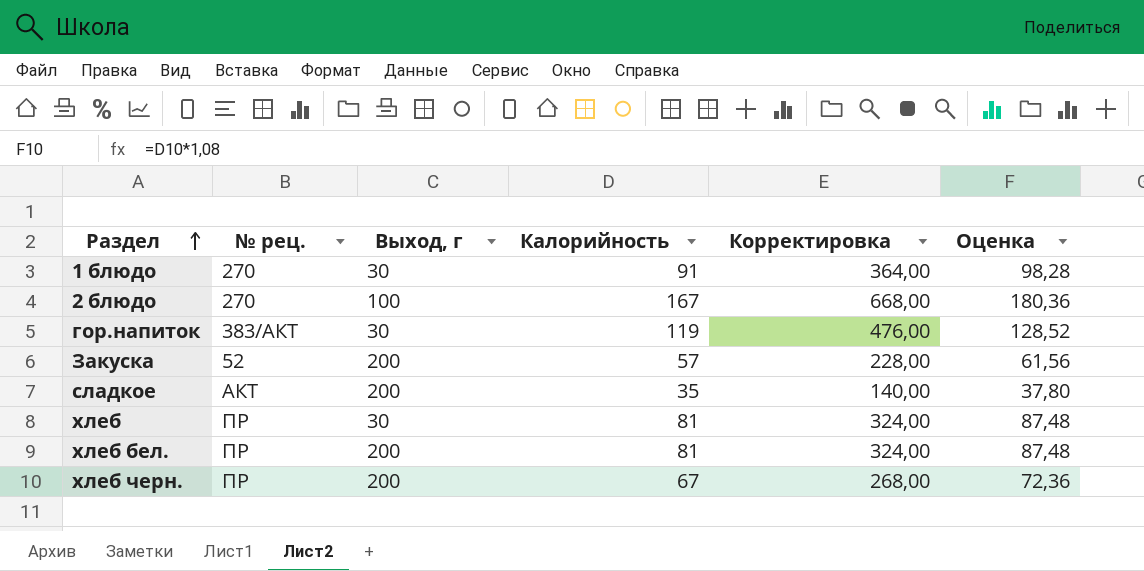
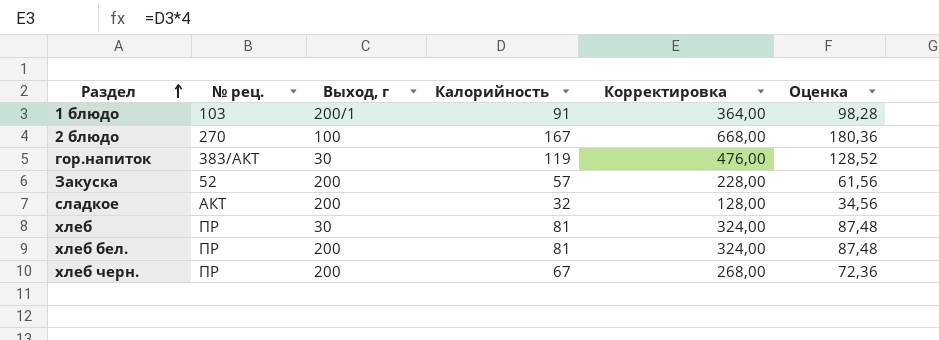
1 блюдо | № рец.: 270 -> 103
1 блюдо | Выход, г: 30 -> 200/1
сладкое | Калорийность: 35 -> 32
сладкое | Корректировка: 140,00 -> 128,00
сладкое | Оценка: 37,80 -> 34,56

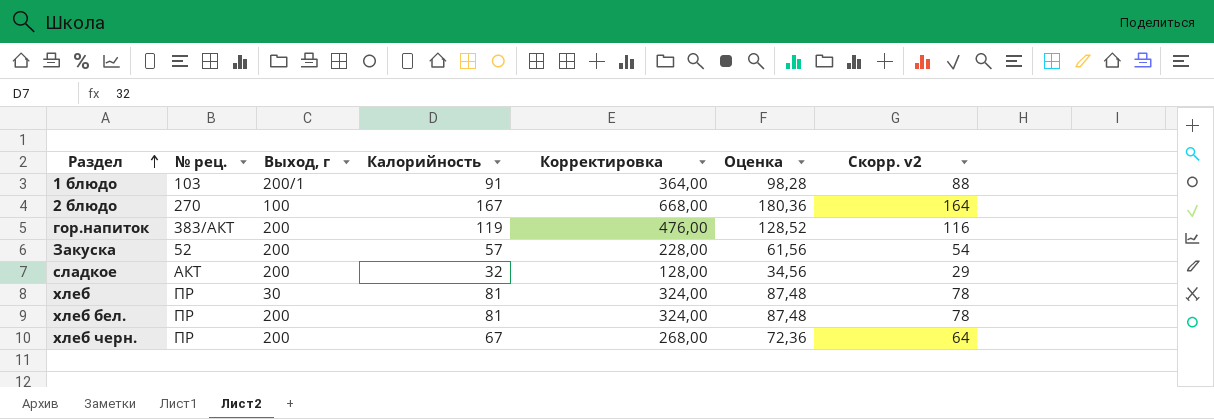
column Скорр. v2 | formula: none -> [Калорийность] - 3
гор.напиток | Выход, г: 30 -> 200

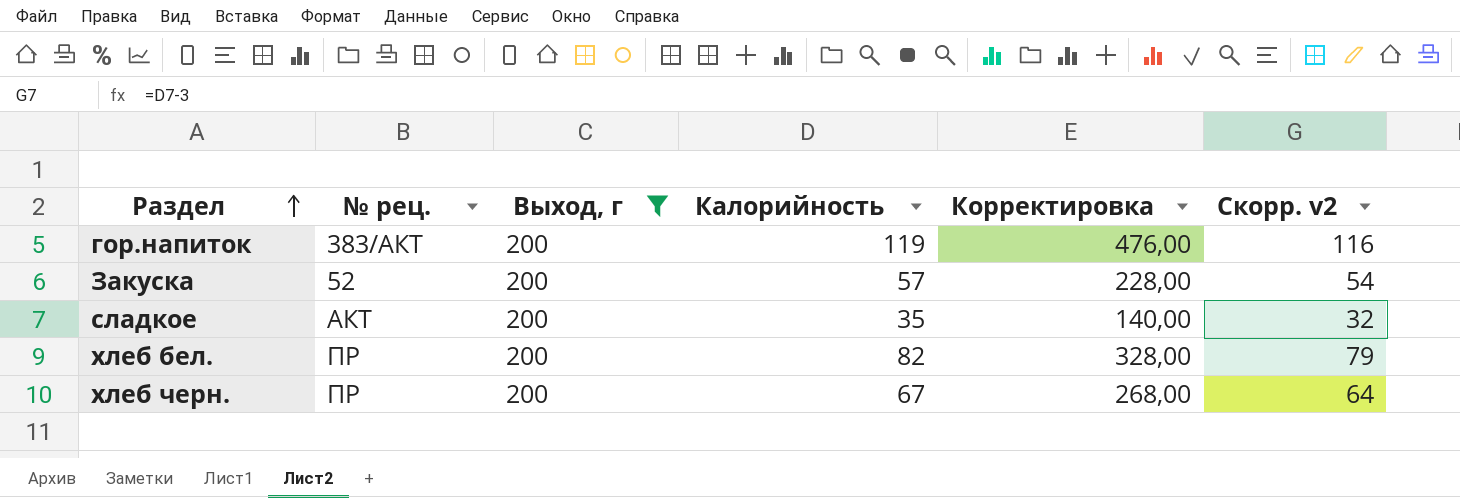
filter: none -> Выход, г = 200
column Оценка | formula: [Калорийность] * 1,08 -> none
сладкое | Калорийность: 32 -> 35
сладкое | Корректировка: 128,00 -> 140,00
сладкое | Скорр. v2: 29 -> 32
хлеб бел. | Калорийность: 81 -> 82
хлеб бел. | Корректировка: 324,00 -> 328,00
хлеб бел. | Скорр. v2: 78 -> 79

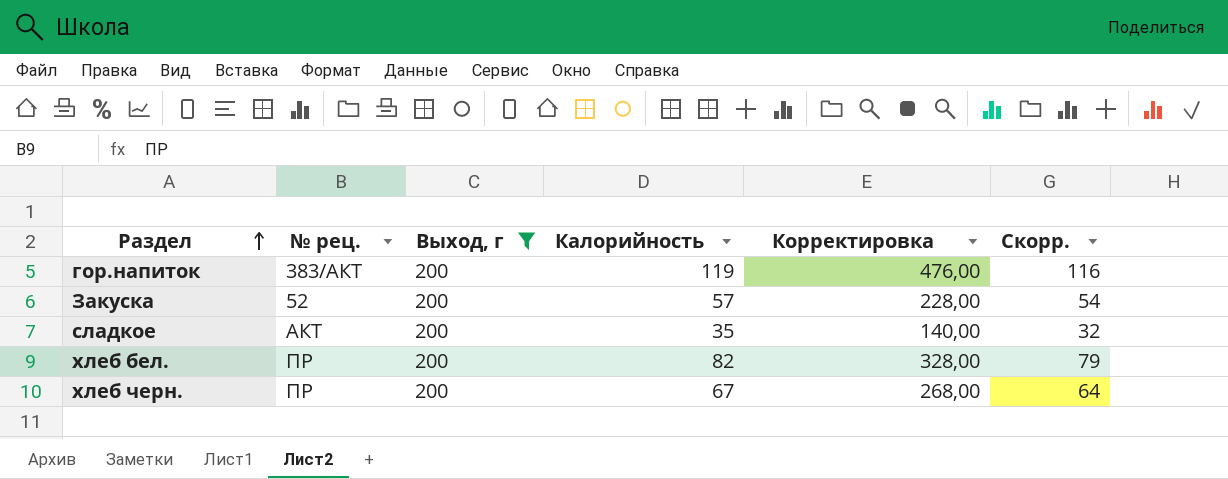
column name: Скорр. v2 -> Скорр.

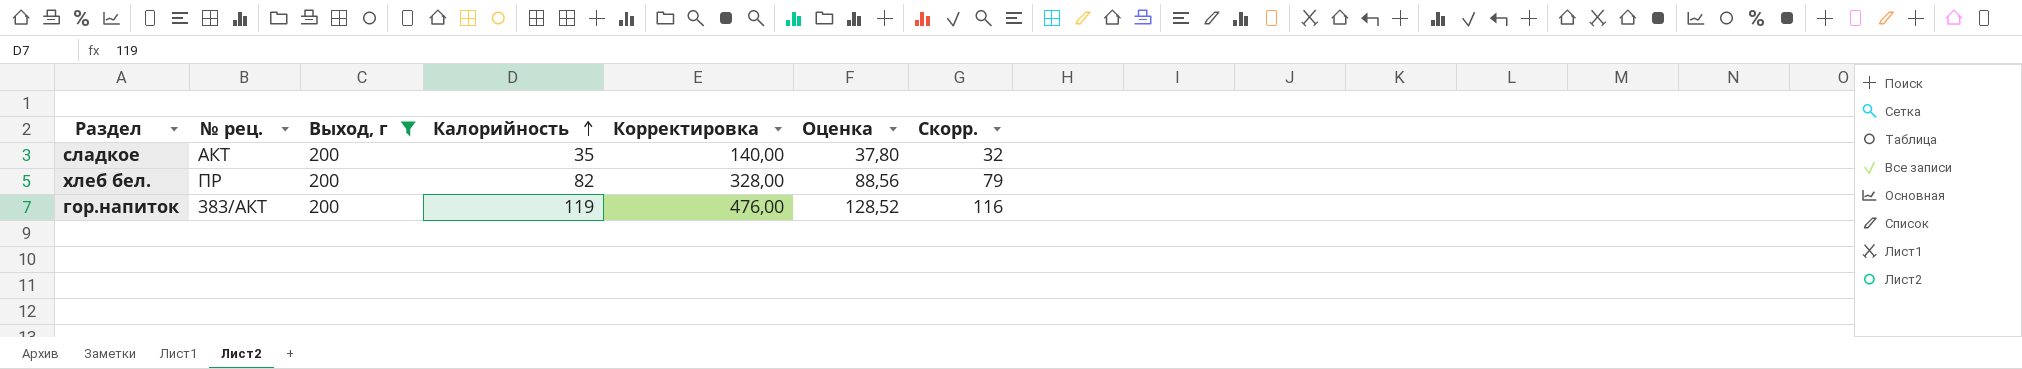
row order: Раздел ascending -> Калорийность ascending
column Оценка | formula: none -> [Калорийность] * 1,08
row Закуска: 52 | 200 | 57 | 228,00 | 54 -> none
row хлеб черн.: ПР | 200 | 67 | 268,00 | 64 -> none

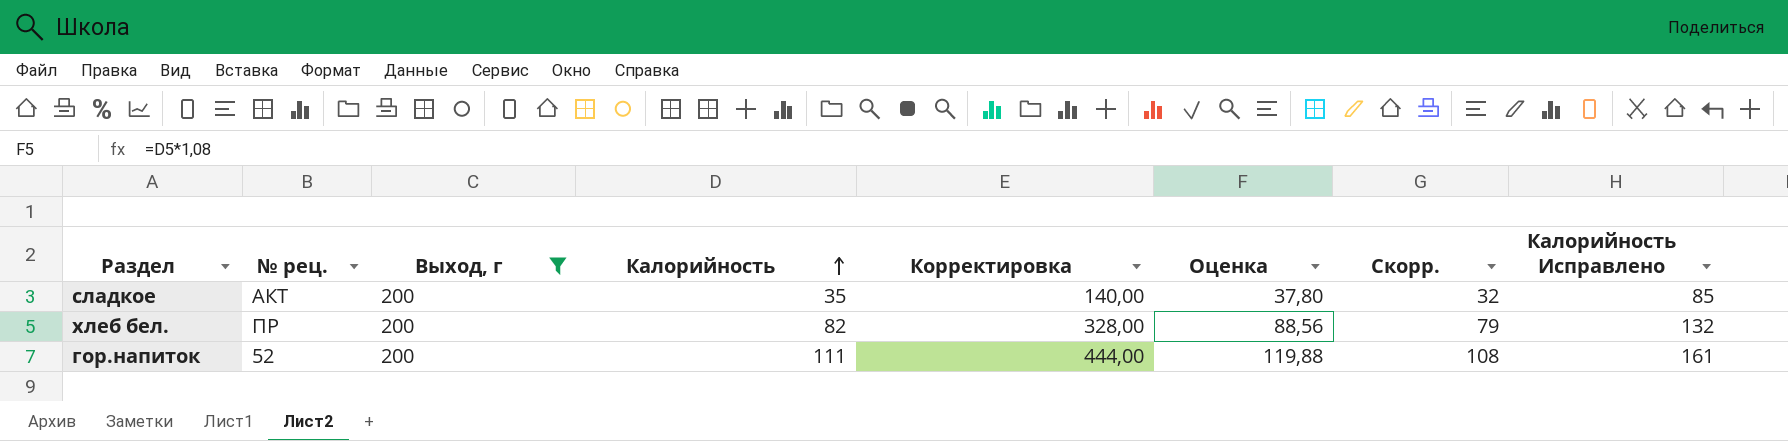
column Калорийность Исправлено | formula: none -> [Калорийность] + 50
гор.напиток | № рец.: 383/АКТ -> 52
гор.напиток | Калорийность: 119 -> 111
гор.напиток | Корректировка: 476,00 -> 444,00
гор.напиток | Оценка: 128,52 -> 119,88
гор.напиток | Скорр.: 116 -> 108

